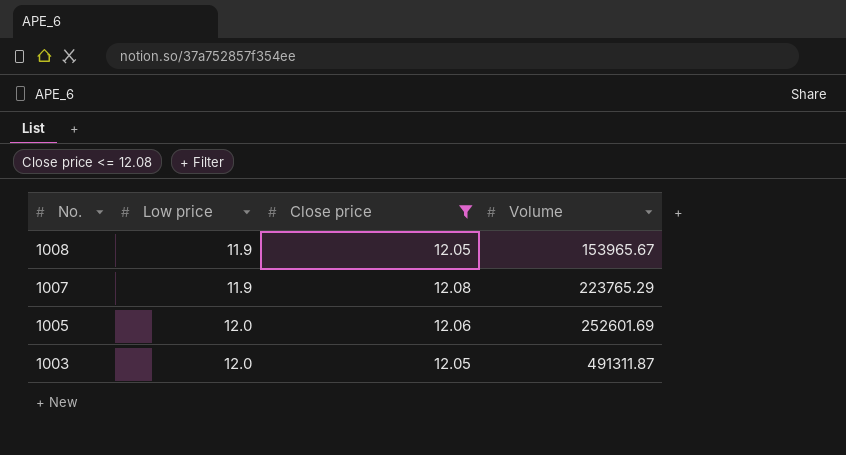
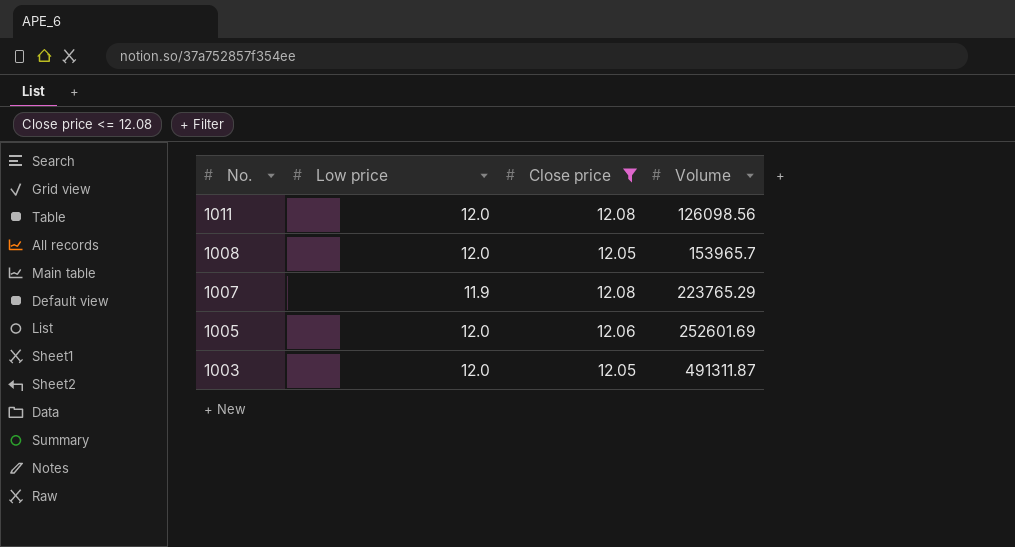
row 1011: none -> 12.0 | 12.08 | 126098.56
1008 | Low price: 11.9 -> 12.0
1008 | Volume: 153965.67 -> 153965.7

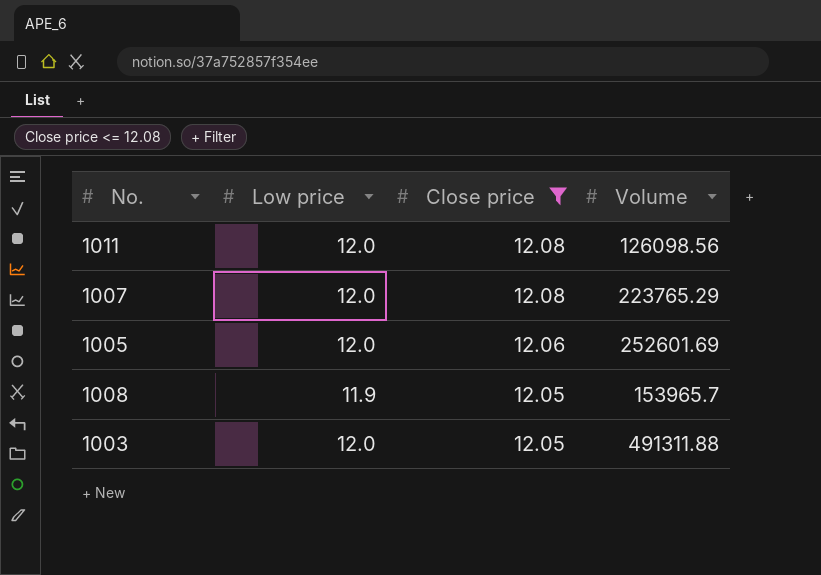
row order: No. descending -> Close price descending
1007 | Low price: 11.9 -> 12.0
1008 | Low price: 12.0 -> 11.9
1003 | Volume: 491311.87 -> 491311.88

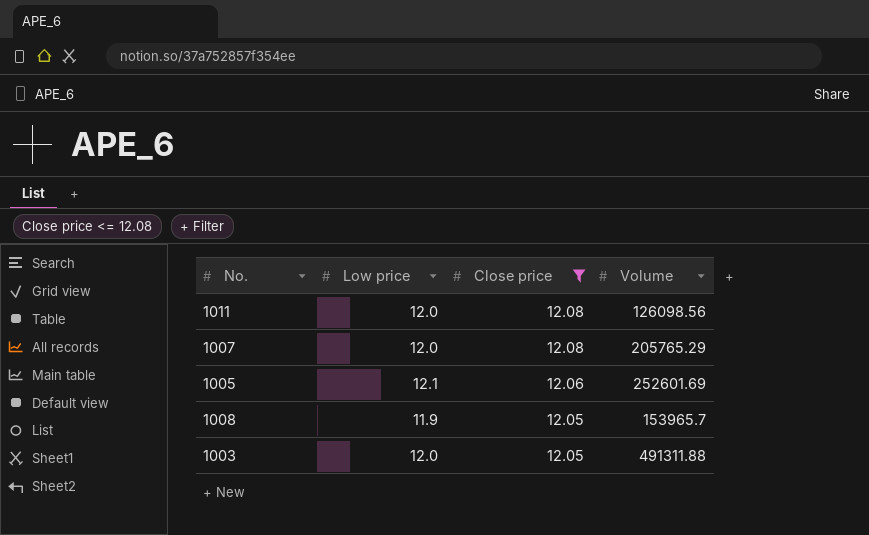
1007 | Volume: 223765.29 -> 205765.29
1005 | Low price: 12.0 -> 12.1

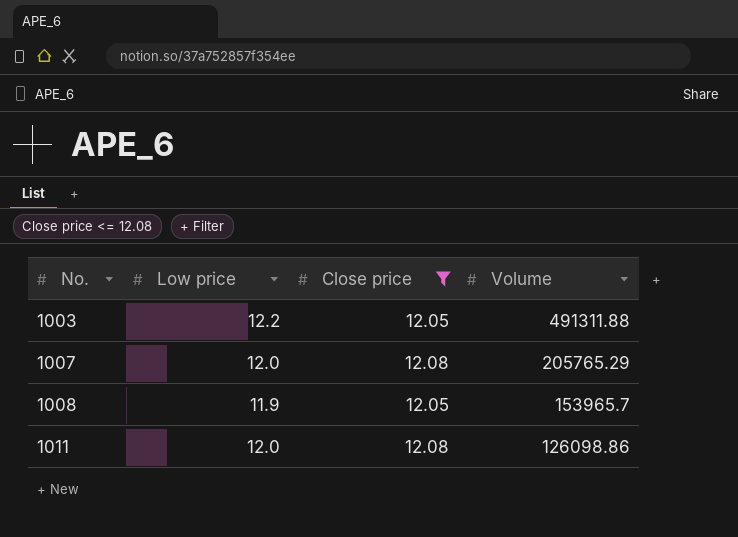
row order: Close price descending -> No. ascending
row 1005: 12.1 | 12.06 | 252601.69 -> none
1003 | Low price: 12.0 -> 12.2
1011 | Volume: 126098.56 -> 126098.86

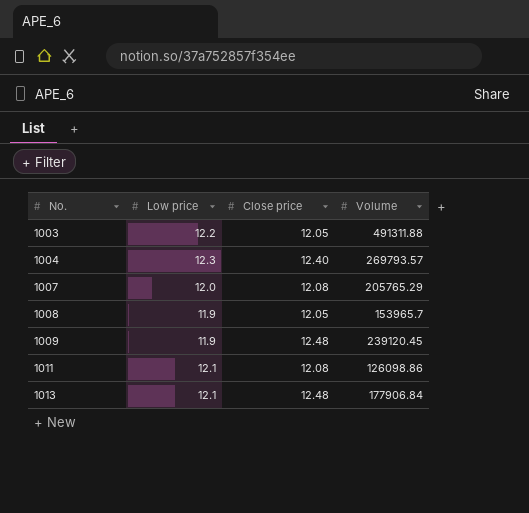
filter: Close price <= 12.08 -> none
1011 | Low price: 12.0 -> 12.1

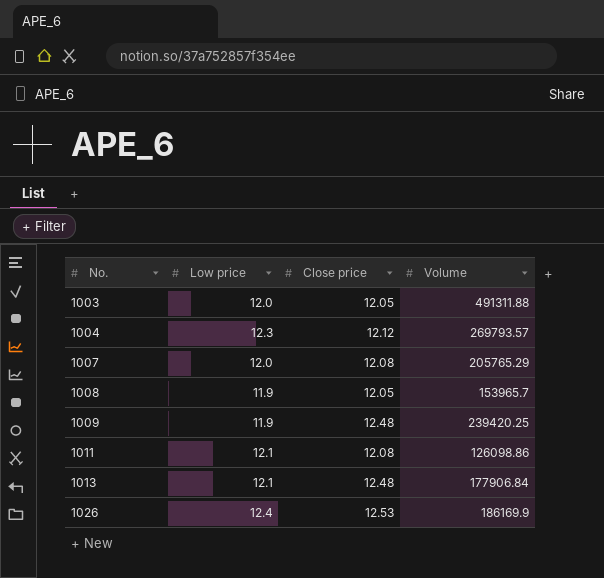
1003 | Low price: 12.2 -> 12.0
1004 | Close price: 12.40 -> 12.12
1009 | Volume: 239120.45 -> 239420.25
row 1026: none -> 12.4 | 12.53 | 186169.9

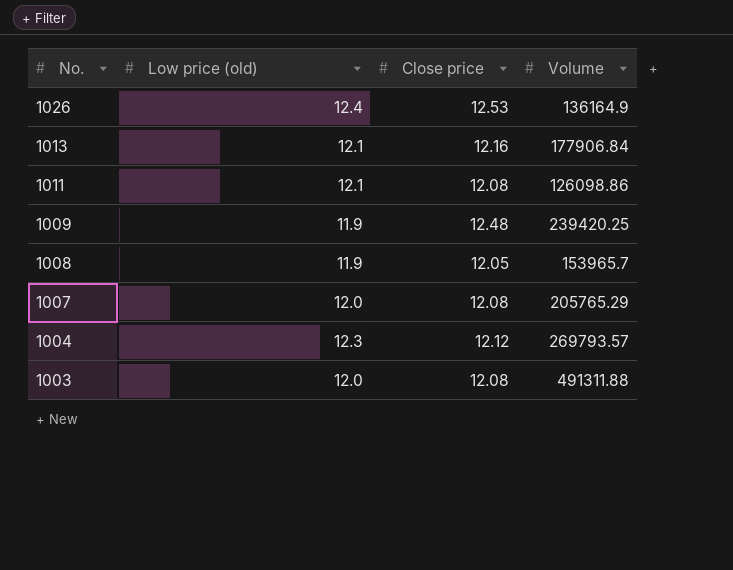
row order: No. ascending -> No. descending
column name: Low price -> Low price (old)
1026 | Volume: 186169.9 -> 136164.9
1013 | Close price: 12.48 -> 12.16
1003 | Close price: 12.05 -> 12.08

